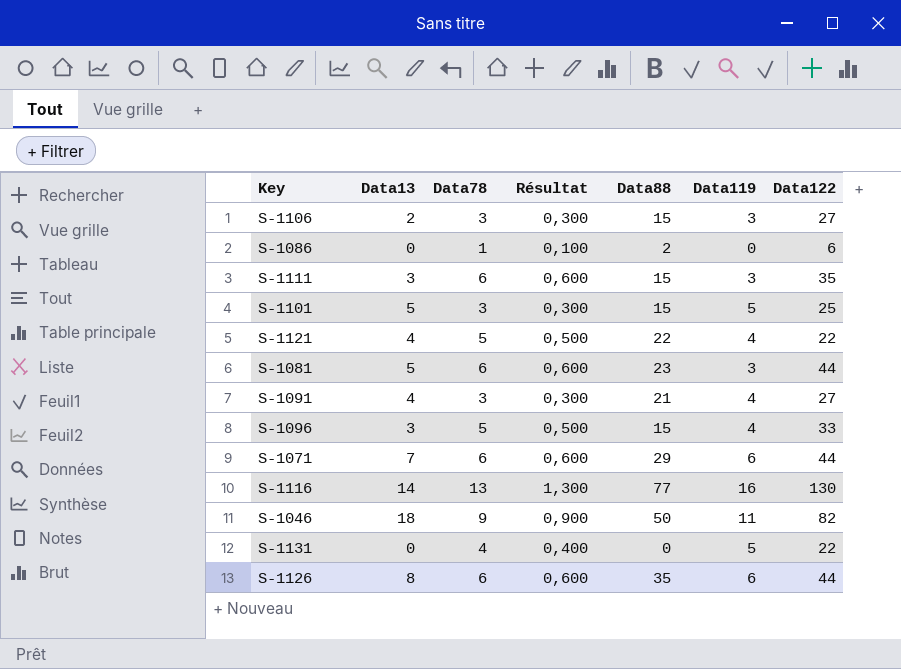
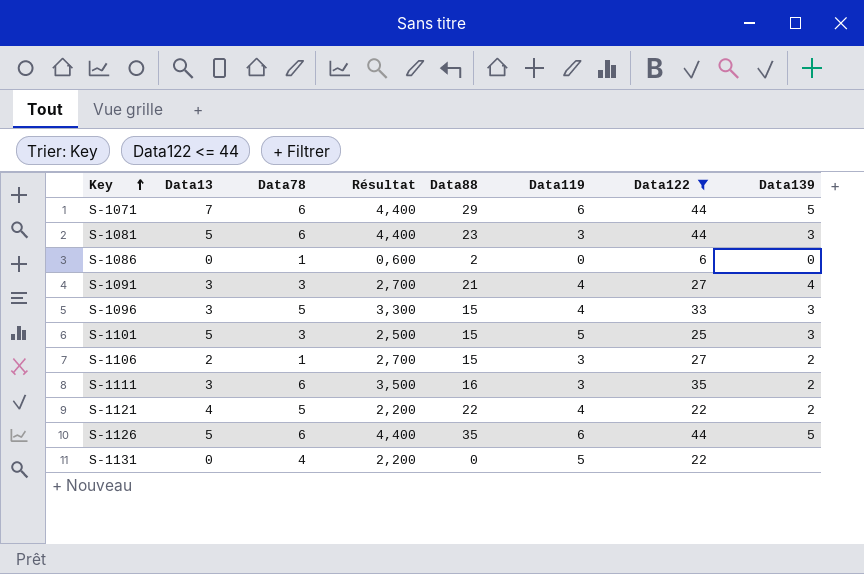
filter: none -> Data122 <= 44
row order: none -> Key ascending
column Résultat | formula: [Data78] * 0,1 -> [Data122] * 0,1
column Data139 | position: none -> 8
S-1091 | Data13: 4 -> 3
S-1106 | Data78: 3 -> 1
S-1111 | Data88: 15 -> 16
S-1126 | Data13: 8 -> 5

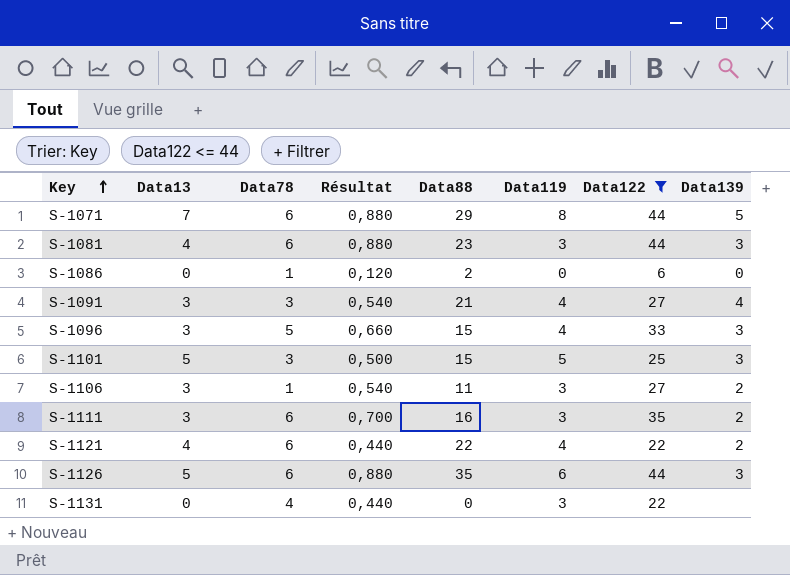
column Résultat | formula: [Data122] * 0,1 -> [Data122] * 0,02
S-1071 | Data119: 6 -> 8
S-1081 | Data13: 5 -> 4
S-1106 | Data13: 2 -> 3
S-1106 | Data88: 15 -> 11
S-1121 | Data78: 5 -> 6
S-1126 | Data139: 5 -> 3
S-1131 | Data119: 5 -> 3

